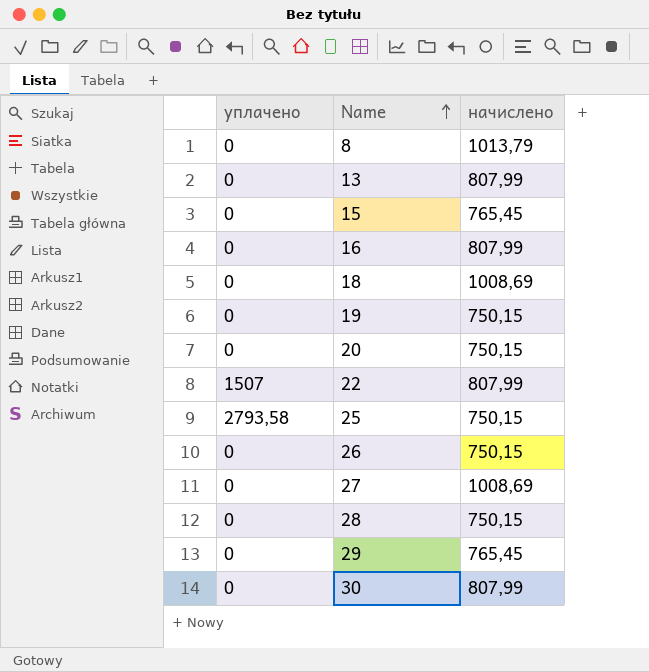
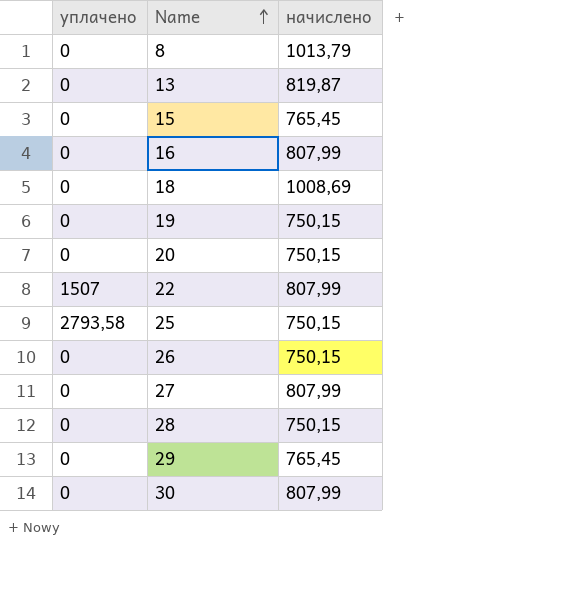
13 | начислено: 807,99 -> 819,87
27 | начислено: 1008,69 -> 807,99

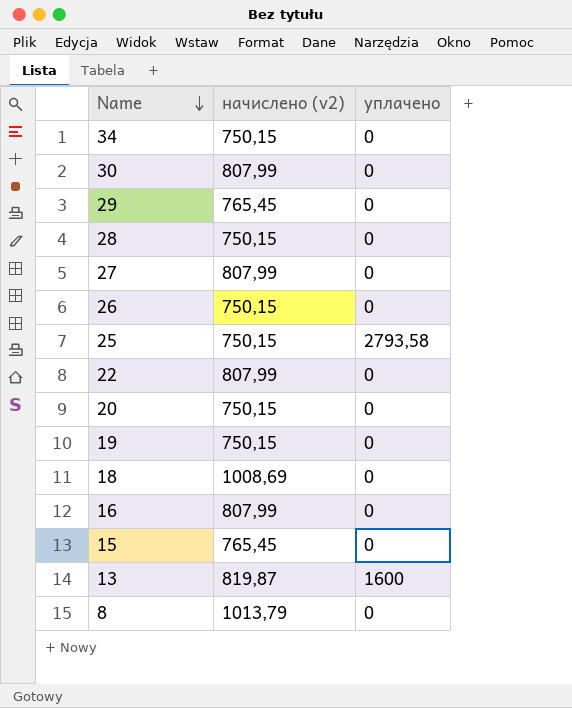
row order: Name ascending -> Name descending
column name: начислено -> начислено (v2)
column уплачено | position: 1 -> 3
row 34: none -> 750,15 | 0
22 | уплачено: 1507 -> 0
13 | уплачено: 0 -> 1600

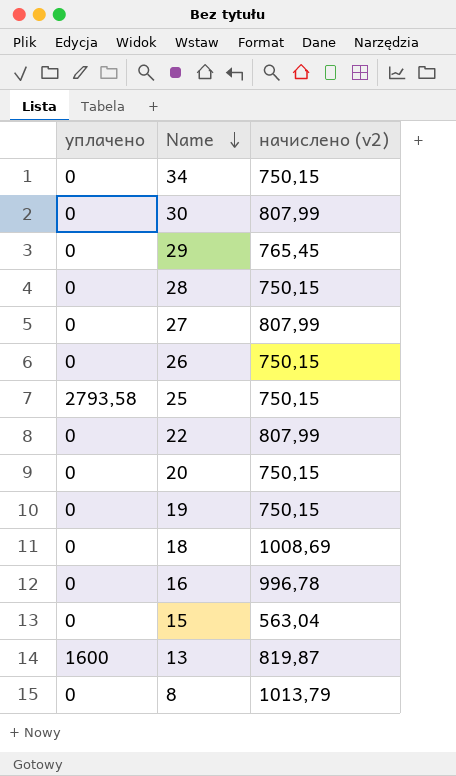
column уплачено | position: 3 -> 1
16 | начислено (v2): 807,99 -> 996,78
15 | начислено (v2): 765,45 -> 563,04

